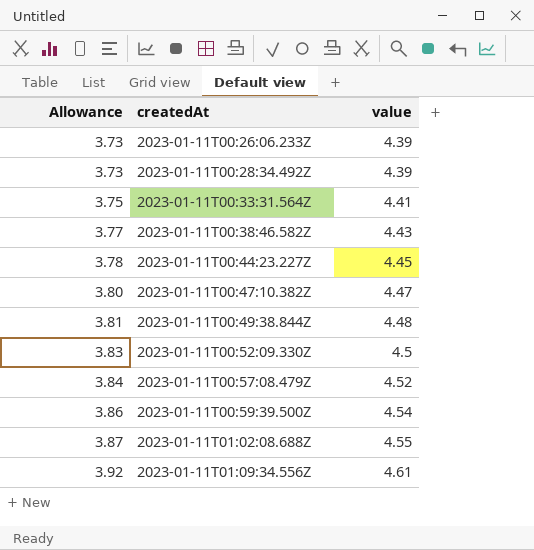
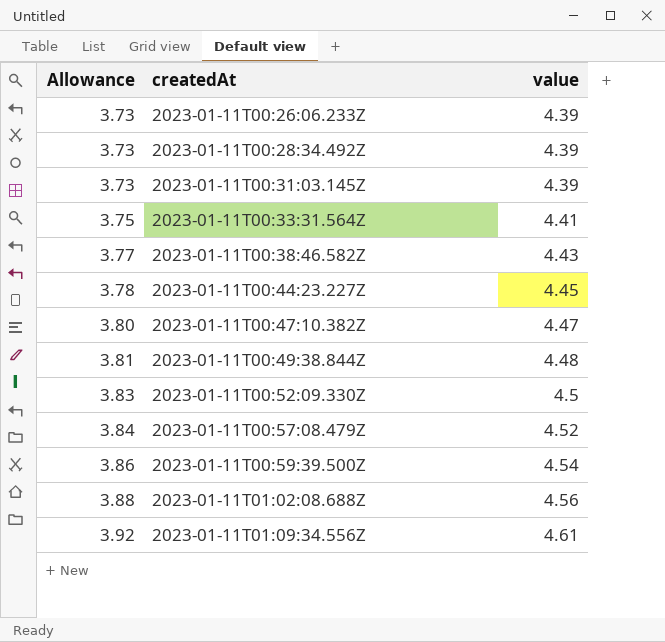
row 2023-01-11T00:31:03.145Z: none -> 3.73 | 4.39
2023-01-11T01:02:08.688Z | Allowance: 3.87 -> 3.88
2023-01-11T01:02:08.688Z | value: 4.55 -> 4.56

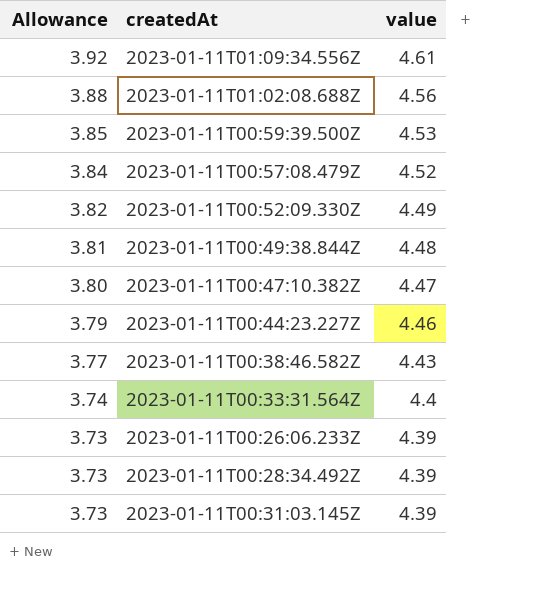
row order: Allowance ascending -> Allowance descending
2023-01-11T00:59:39.500Z | Allowance: 3.86 -> 3.85
2023-01-11T00:59:39.500Z | value: 4.54 -> 4.53
2023-01-11T00:52:09.330Z | Allowance: 3.83 -> 3.82
2023-01-11T00:52:09.330Z | value: 4.5 -> 4.49
2023-01-11T00:44:23.227Z | Allowance: 3.78 -> 3.79
2023-01-11T00:44:23.227Z | value: 4.45 -> 4.46
2023-01-11T00:33:31.564Z | Allowance: 3.75 -> 3.74
2023-01-11T00:33:31.564Z | value: 4.41 -> 4.4

